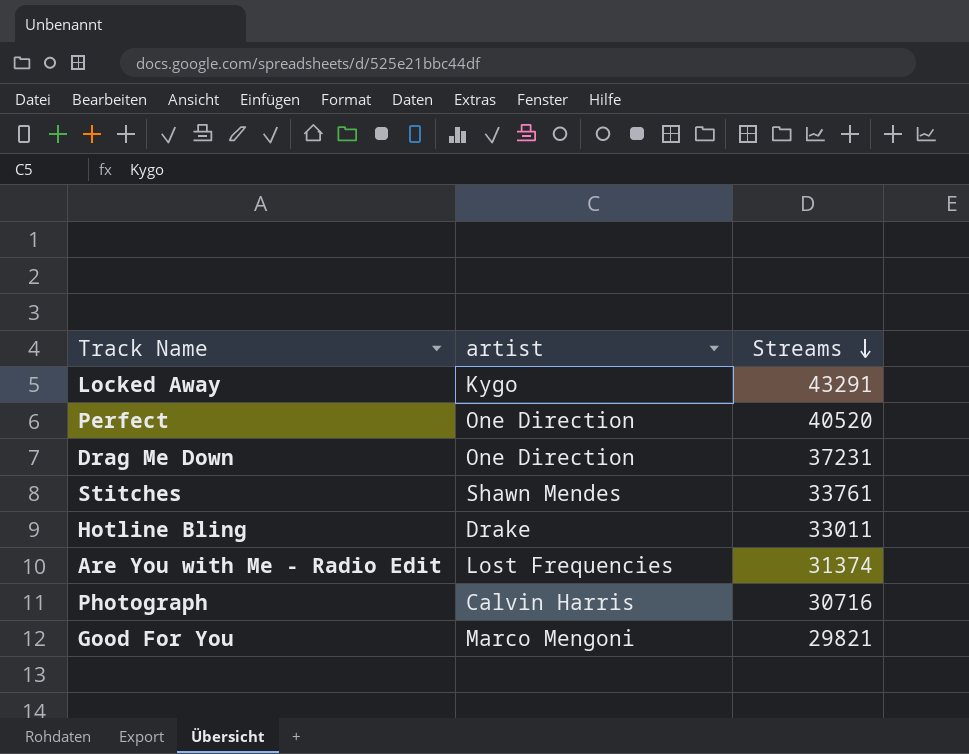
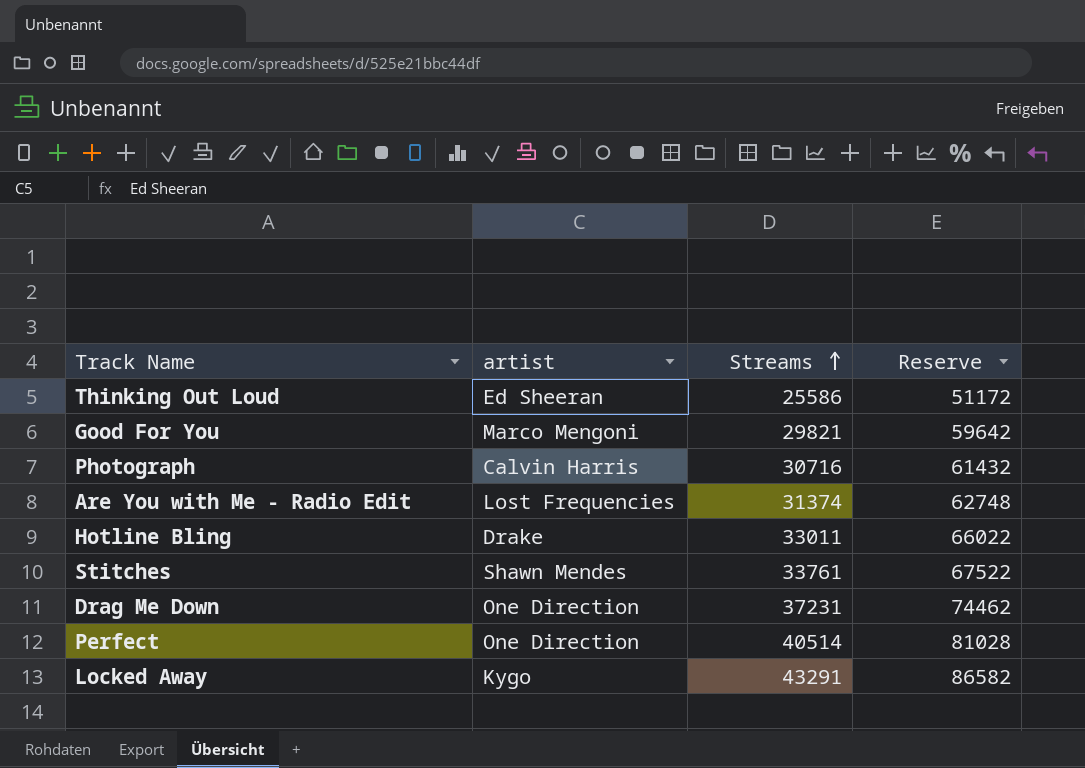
row order: Streams descending -> Streams ascending
column Reserve | formula: none -> [Streams] * 2
row Thinking Out Loud: none -> Ed Sheeran | 25586 | 51172
Perfect | Streams: 40520 -> 40514

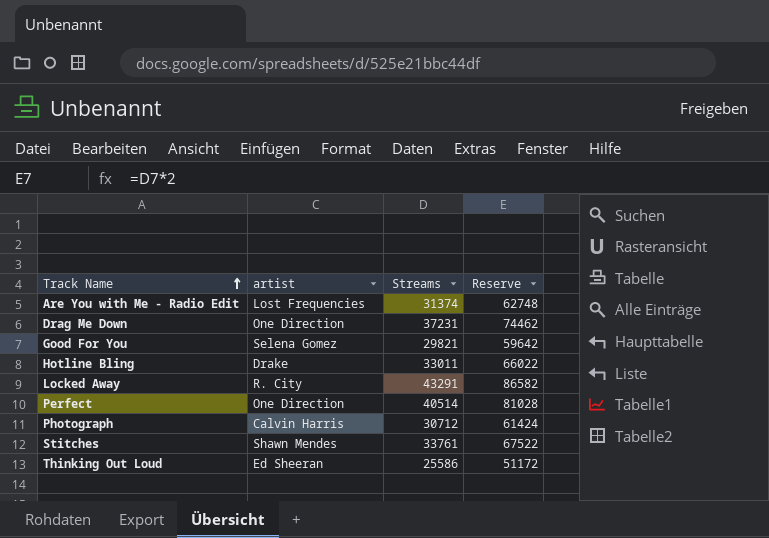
row order: Streams ascending -> Track Name ascending
Good For You | artist: Marco Mengoni -> Selena Gomez
Locked Away | artist: Kygo -> R. City
Photograph | Streams: 30716 -> 30712
Photograph | Reserve: 61432 -> 61424

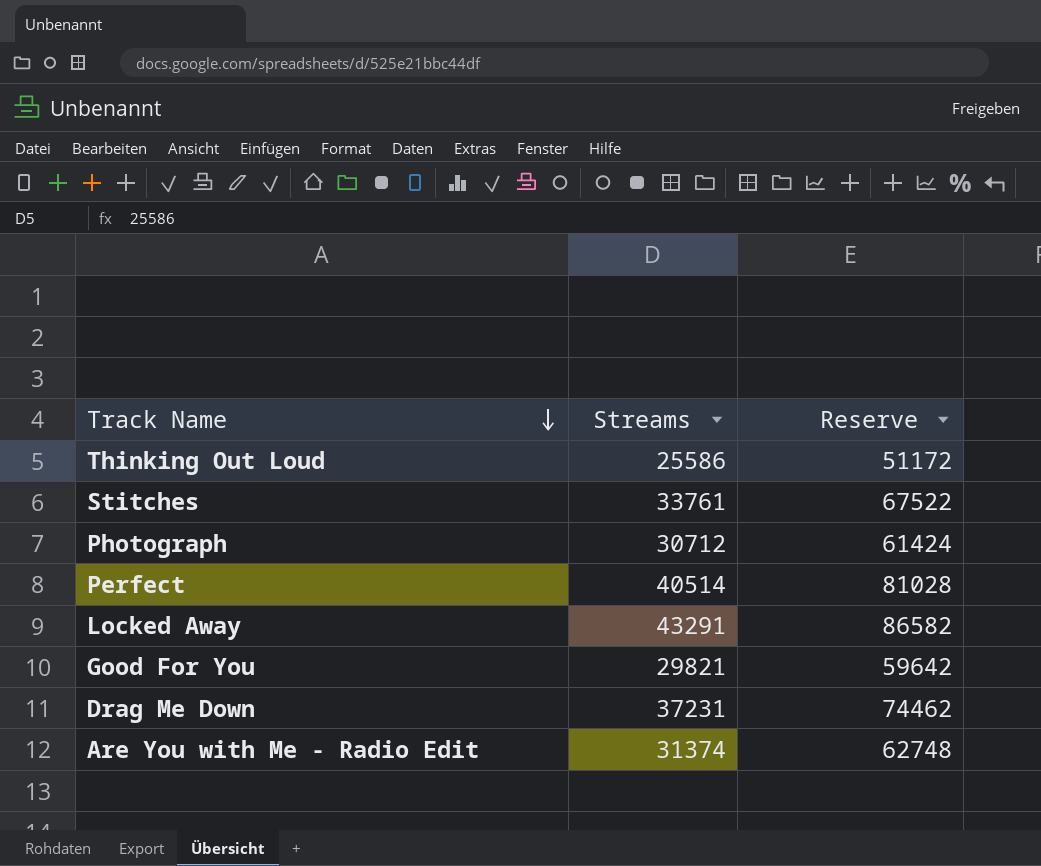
row order: Track Name ascending -> Track Name descending
column artist | position: 2 -> none
row Hotline Bling: Drake | 33011 | 66022 -> none

